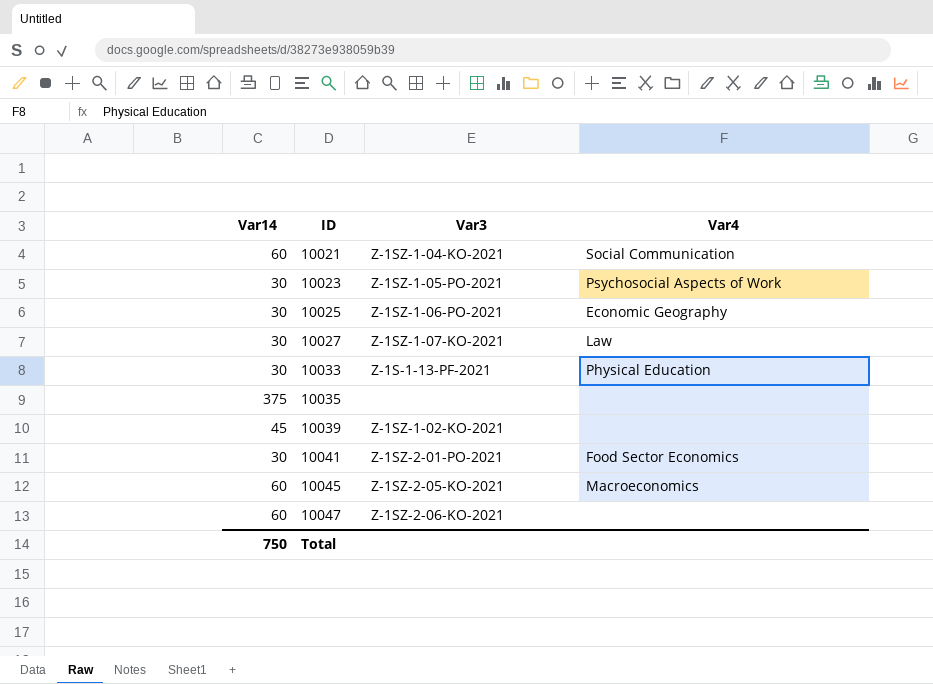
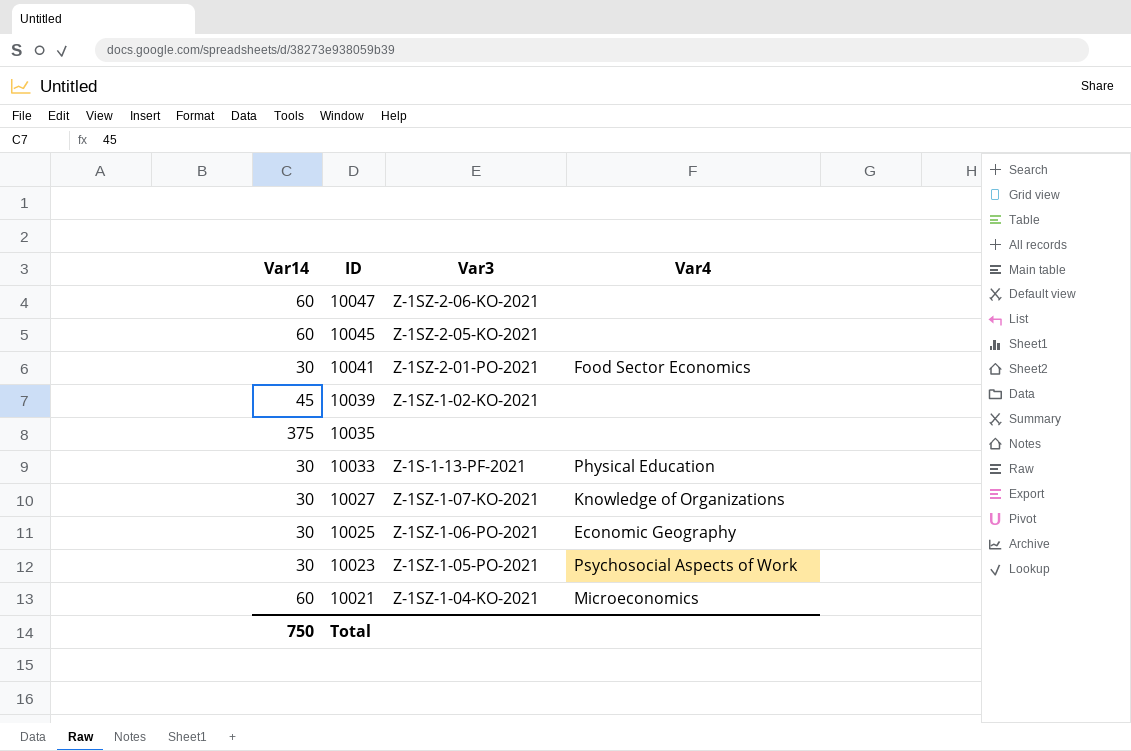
row order: ID ascending -> ID descending
10045 | Var4: Macroeconomics -> none
10027 | Var4: Law -> Knowledge of Organizations
10021 | Var4: Social Communication -> Microeconomics

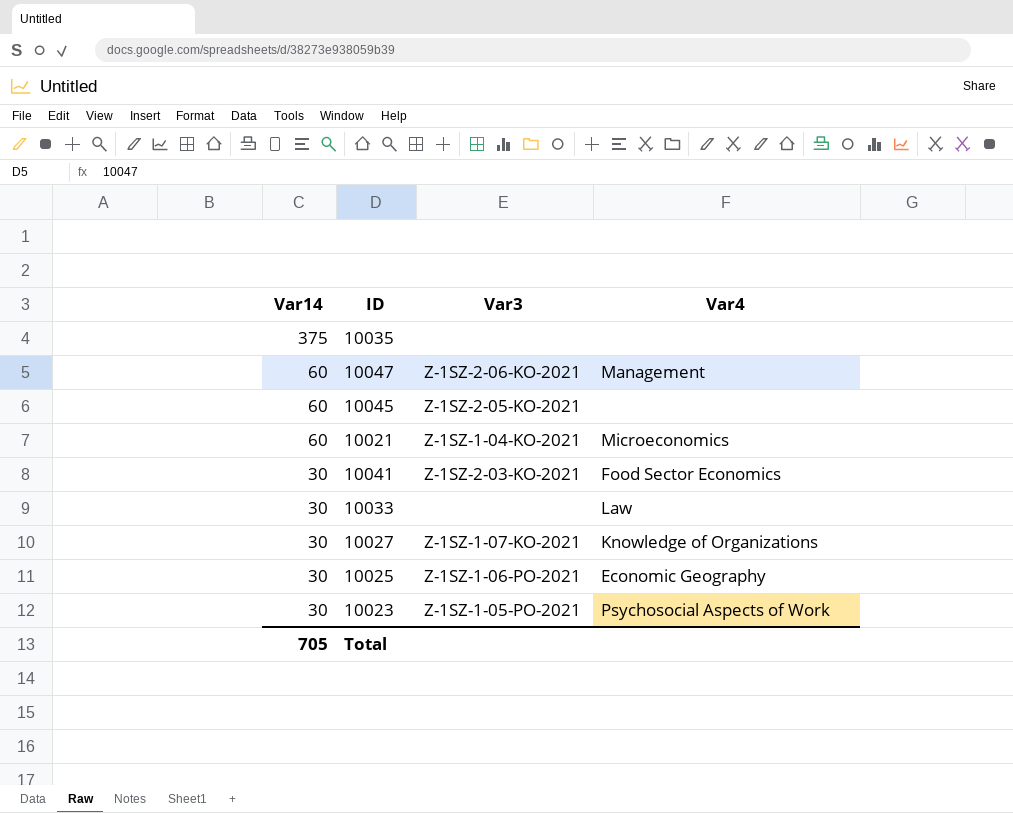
row order: ID descending -> Var14 descending
row 10039: 45 | Z-1SZ-1-02-KO-2021 | none -> none
10047 | Var4: none -> Management
10041 | Var3: Z-1SZ-2-01-PO-2021 -> Z-1SZ-2-03-KO-2021
10033 | Var3: Z-1S-1-13-PF-2021 -> none
10033 | Var4: Physical Education -> Law
Total | Var14: 750 -> 705

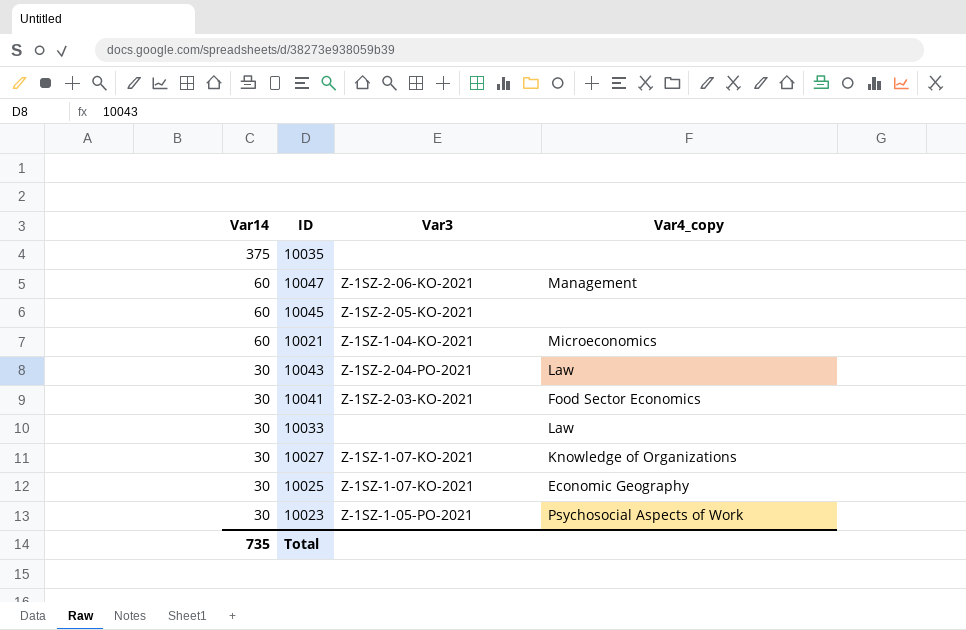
column name: Var4 -> Var4_copy
row 10043: none -> 30 | Z-1SZ-2-04-PO-2021 | Law
10025 | Var3: Z-1SZ-1-06-PO-2021 -> Z-1SZ-1-07-KO-2021
Total | Var14: 705 -> 735

